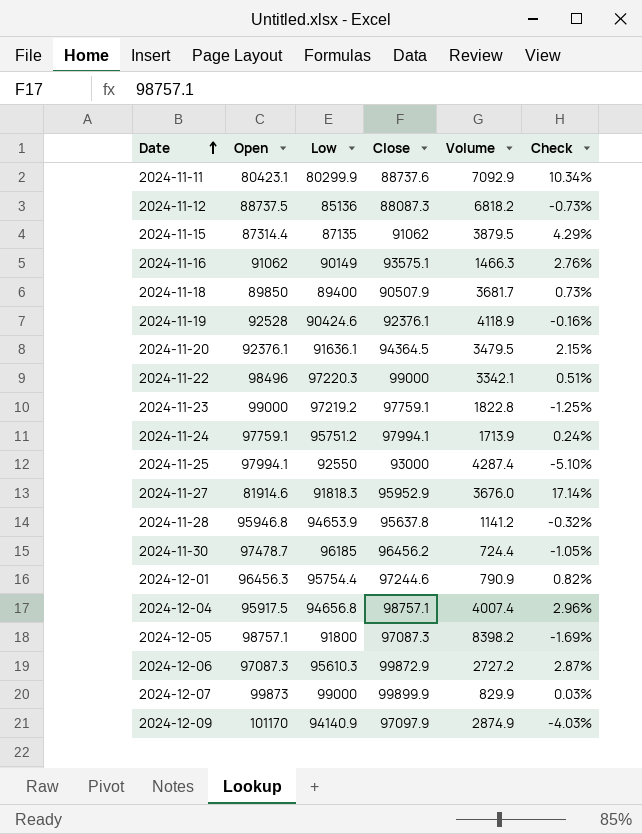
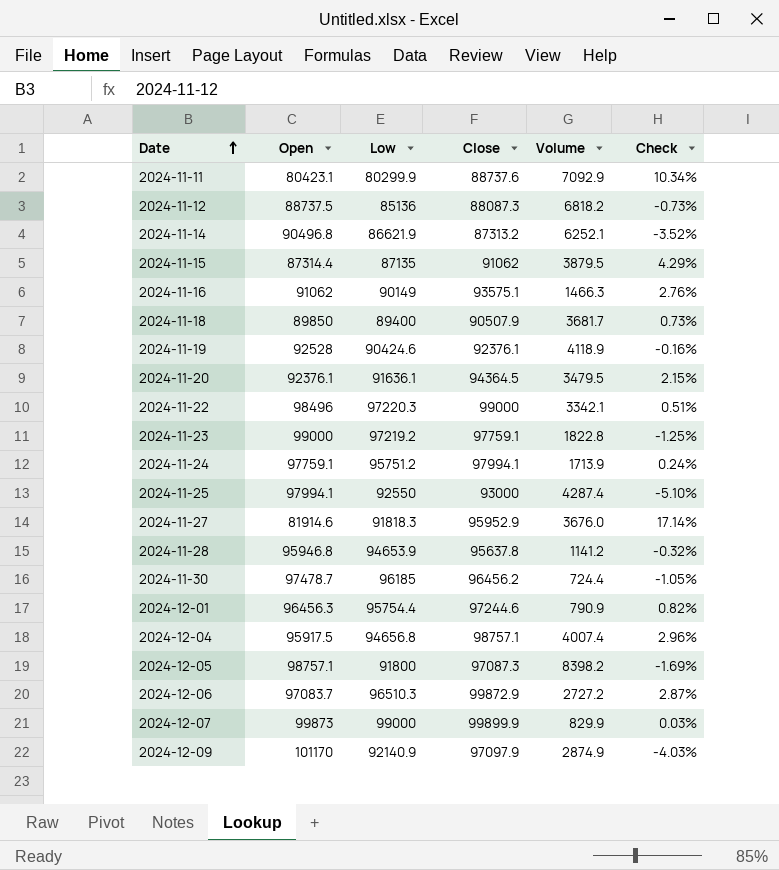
row 2024-11-14: none -> 90496.8 | 86621.9 | 87313.2 | 6252.1 | -3.52%
2024-12-06 | Open: 97087.3 -> 97083.7
2024-12-06 | Low: 95610.3 -> 96510.3
2024-12-09 | Low: 94140.9 -> 92140.9

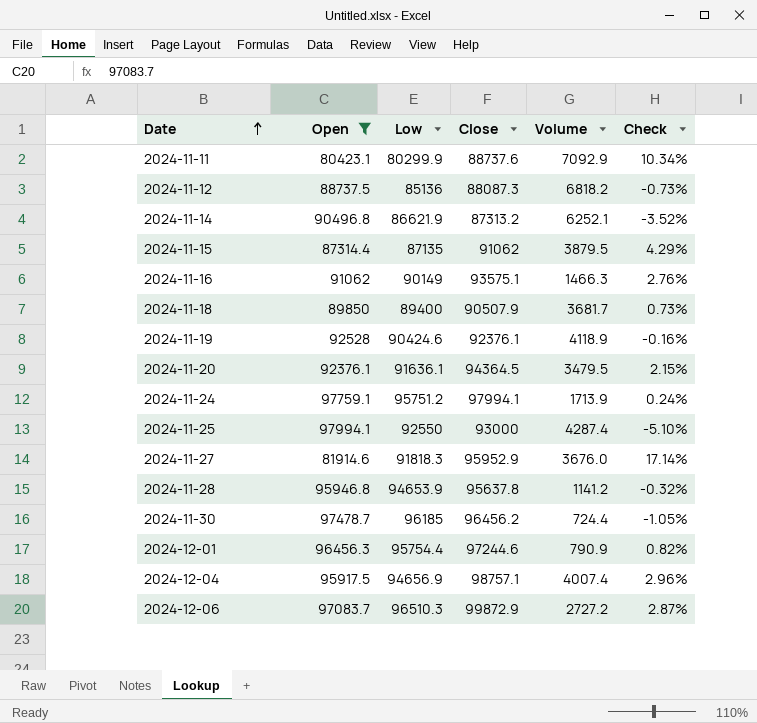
filter: none -> Open <= 97994.1
2024-12-04 | Low: 94656.8 -> 94656.9

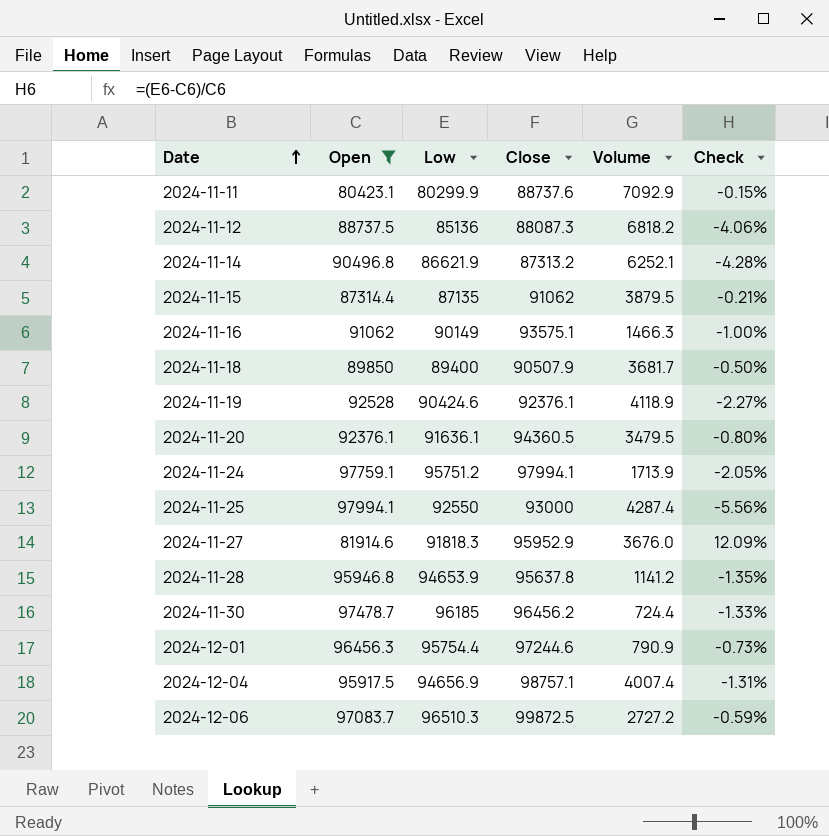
column Check | formula: ([Close] - [Open]) / [Open] -> ([Low] - [Open]) / [Open]
2024-11-20 | Close: 94364.5 -> 94360.5
2024-12-06 | Close: 99872.9 -> 99872.5

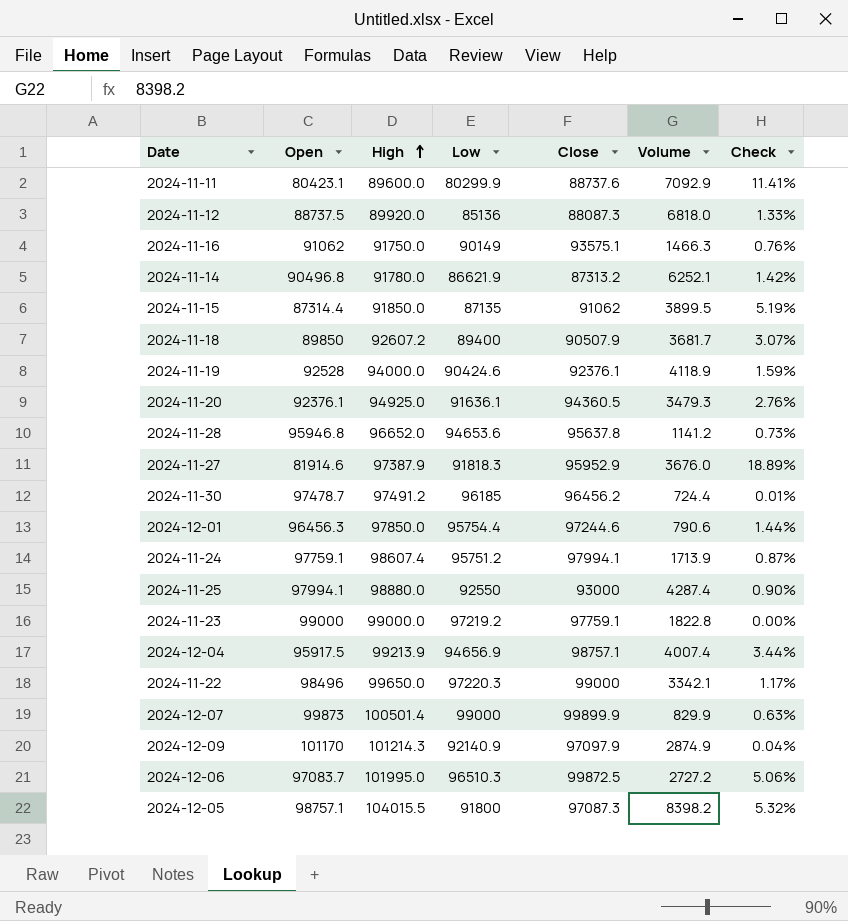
filter: Open <= 97994.1 -> none
row order: Date ascending -> High ascending
column High | position: none -> 3
column Check | formula: ([Low] - [Open]) / [Open] -> ([High] - [Open]) / [Open]
2024-11-12 | Volume: 6818.2 -> 6818.0
2024-11-15 | Volume: 3879.5 -> 3899.5
2024-11-20 | Volume: 3479.5 -> 3479.3
2024-11-28 | Low: 94653.9 -> 94653.6
2024-12-01 | Volume: 790.9 -> 790.6

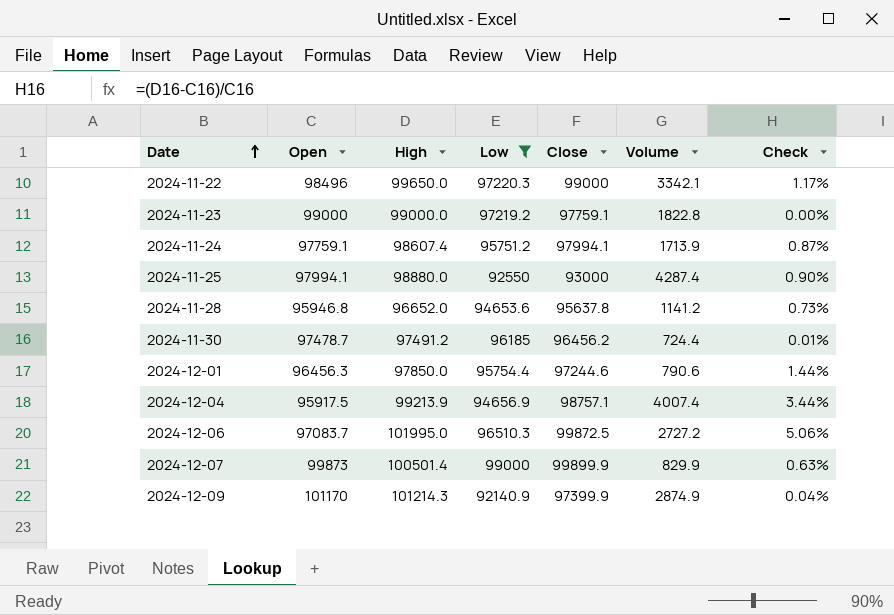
filter: none -> Low >= 92140.9
row order: High ascending -> Date ascending
2024-12-09 | Close: 97097.9 -> 97399.9

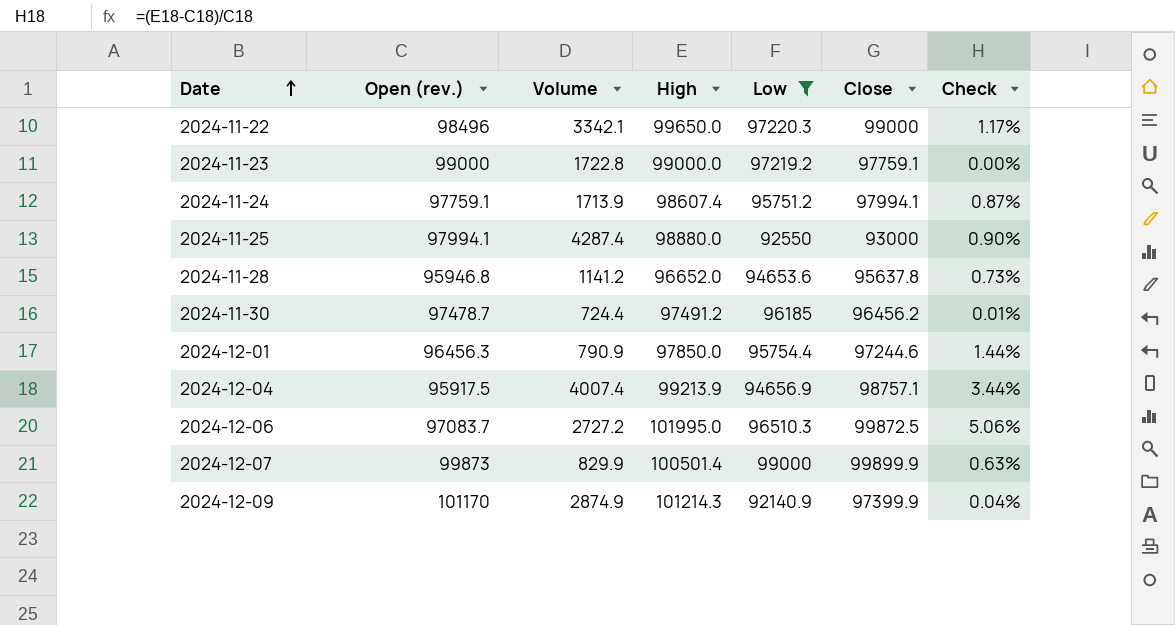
column name: Open -> Open (rev.)
column Volume | position: 6 -> 3
2024-11-23 | Volume: 1822.8 -> 1722.8
2024-12-01 | Volume: 790.6 -> 790.9

